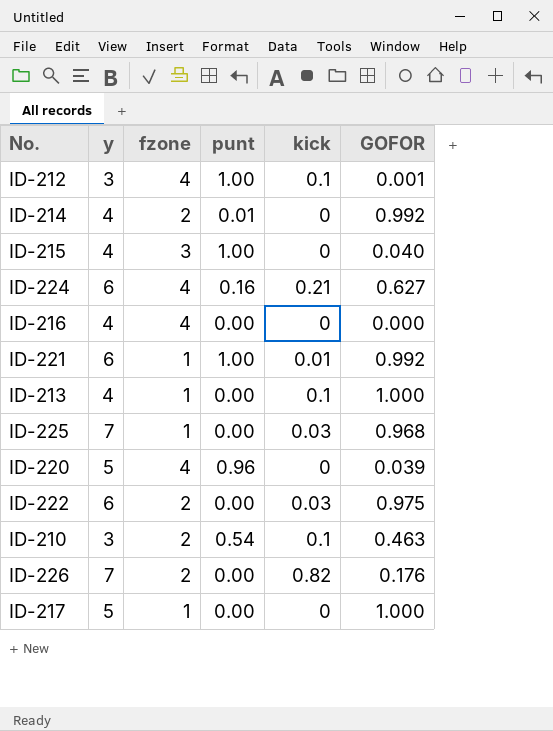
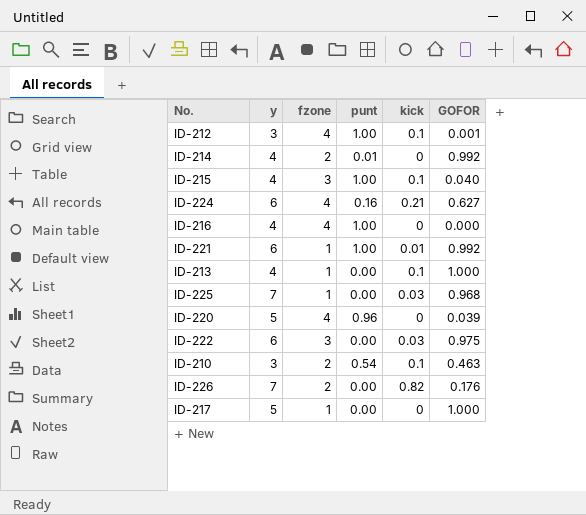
ID-215 | kick: 0 -> 0.1
ID-216 | punt: 0.00 -> 1.00
ID-222 | fzone: 2 -> 3

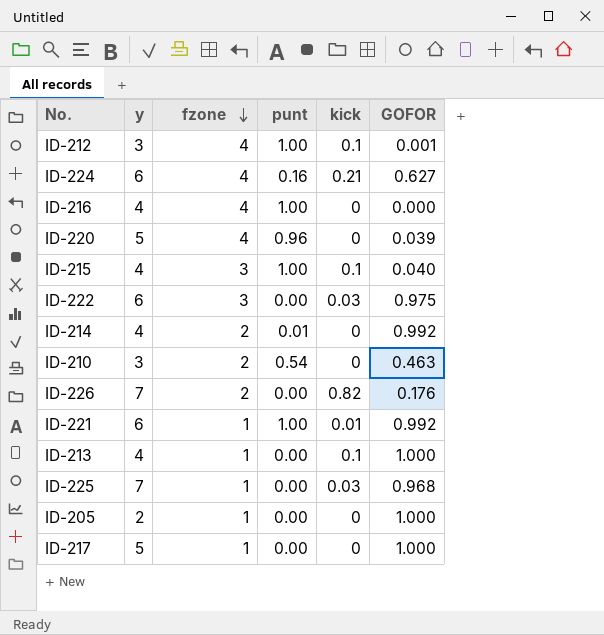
row order: none -> fzone descending
ID-210 | kick: 0.1 -> 0
row ID-205: none -> 2 | 1 | 0.00 | 0 | 1.000

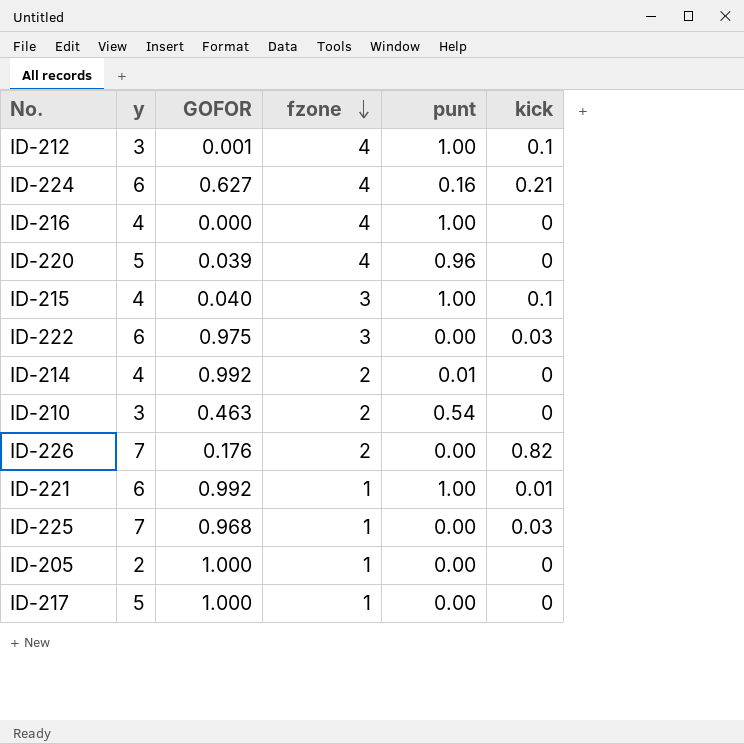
column GOFOR | position: 6 -> 3
row ID-213: 4 | 1 | 0.00 | 0.1 | 1.000 -> none

